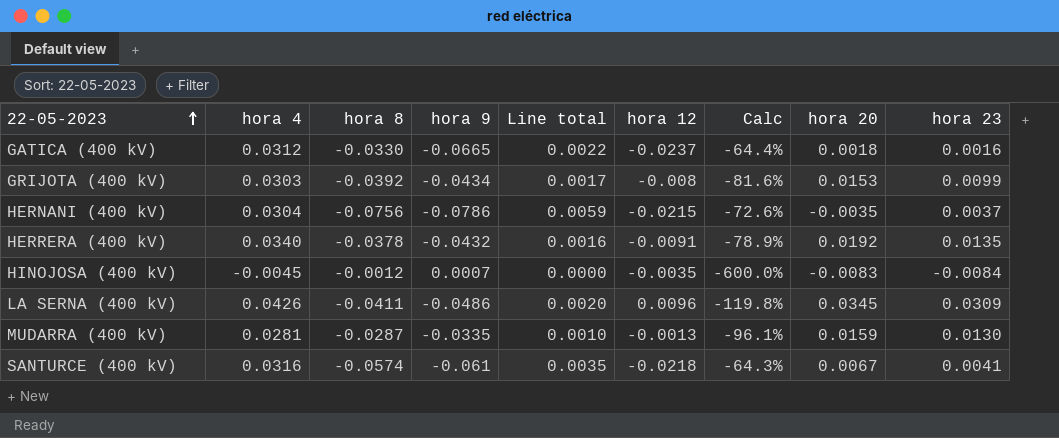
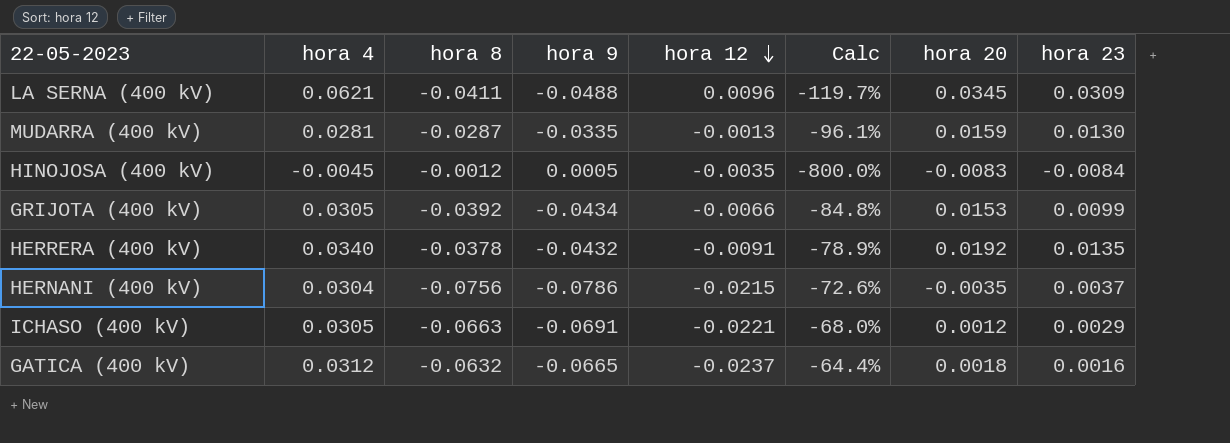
row order: 22-05-2023 ascending -> hora 12 descending
column Line total | formula: [hora 8] * [hora 9] -> none
row SANTURCE (400 kV): 0.0316 | -0.0574 | -0.061 | 0.0035 | -0.0218 | -64.3% | 0.0067 | 0.0041 -> none
LA SERNA (400 kV) | hora 4: 0.0426 -> 0.0621
LA SERNA (400 kV) | hora 9: -0.0486 -> -0.0488
LA SERNA (400 kV) | Calc: -119.8% -> -119.7%
HINOJOSA (400 kV) | hora 9: 0.0007 -> 0.0005
HINOJOSA (400 kV) | Calc: -600.0% -> -800.0%
GRIJOTA (400 kV) | hora 4: 0.0303 -> 0.0305
GRIJOTA (400 kV) | hora 12: -0.008 -> -0.0066
GRIJOTA (400 kV) | Calc: -81.6% -> -84.8%
row ICHASO (400 kV): none -> 0.0305 | -0.0663 | -0.0691 | -0.0221 | -68.0% | 0.0012 | 0.0029
GATICA (400 kV) | hora 8: -0.0330 -> -0.0632

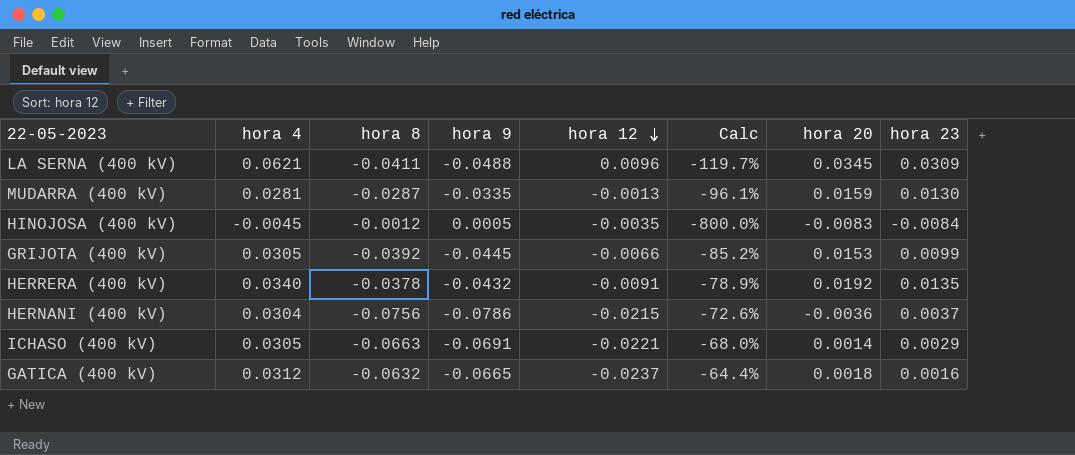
GRIJOTA (400 kV) | hora 9: -0.0434 -> -0.0445
GRIJOTA (400 kV) | Calc: -84.8% -> -85.2%
HERNANI (400 kV) | hora 20: -0.0035 -> -0.0036
ICHASO (400 kV) | hora 20: 0.0012 -> 0.0014

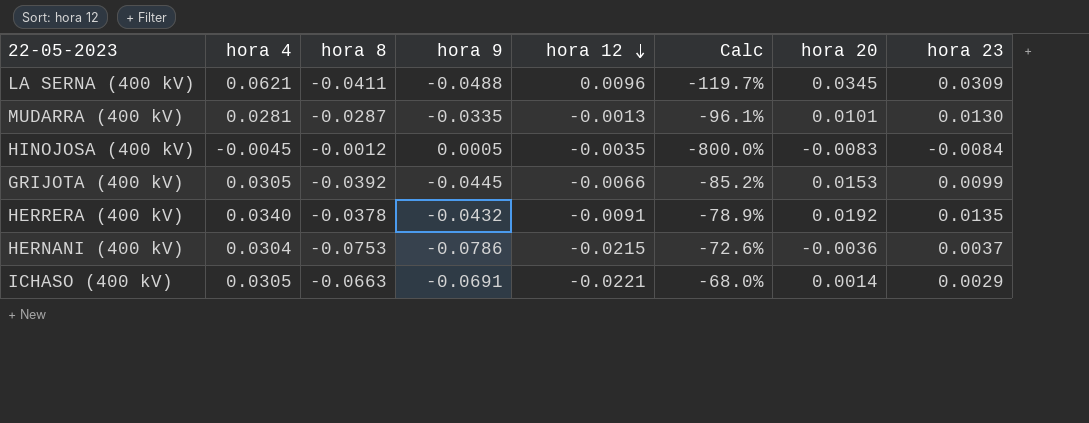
row GATICA (400 kV): 0.0312 | -0.0632 | -0.0665 | -0.0237 | -64.4% | 0.0018 | 0.0016 -> none
MUDARRA (400 kV) | hora 20: 0.0159 -> 0.0101
HERNANI (400 kV) | hora 8: -0.0756 -> -0.0753

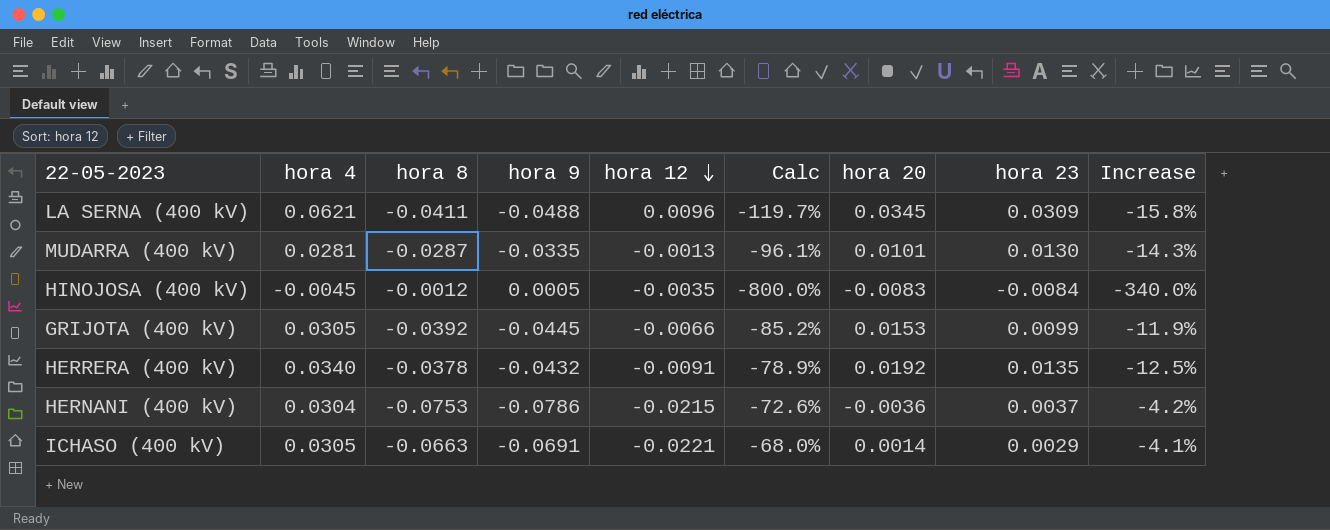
column Increase | formula: none -> ([hora 8] - [hora 9]) / [hora 9]

